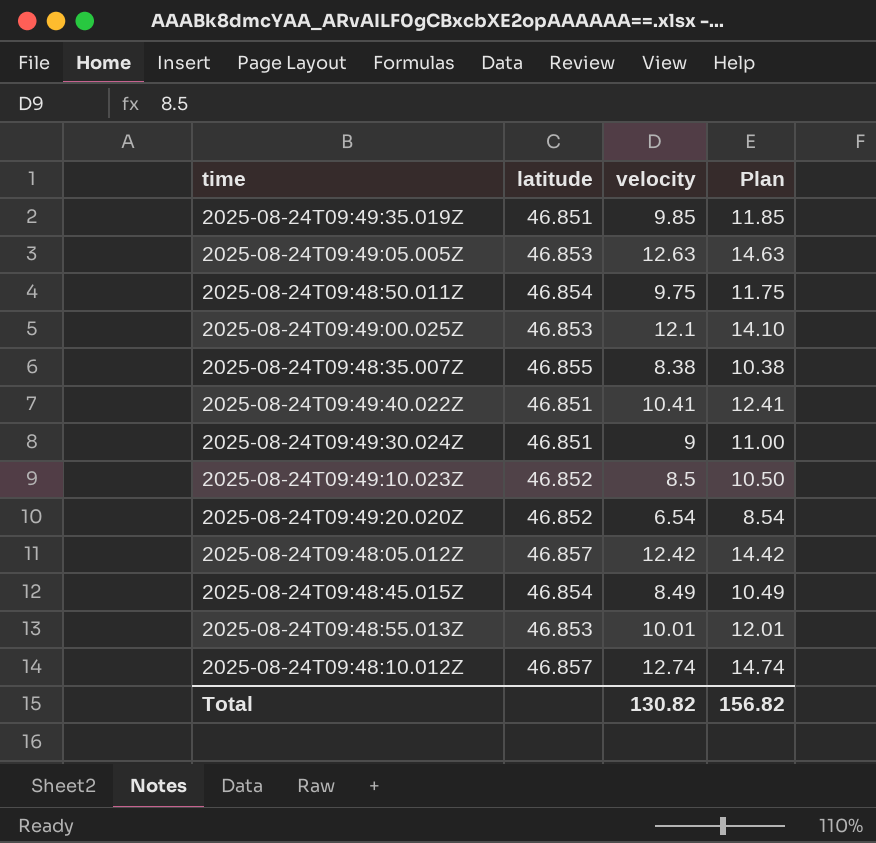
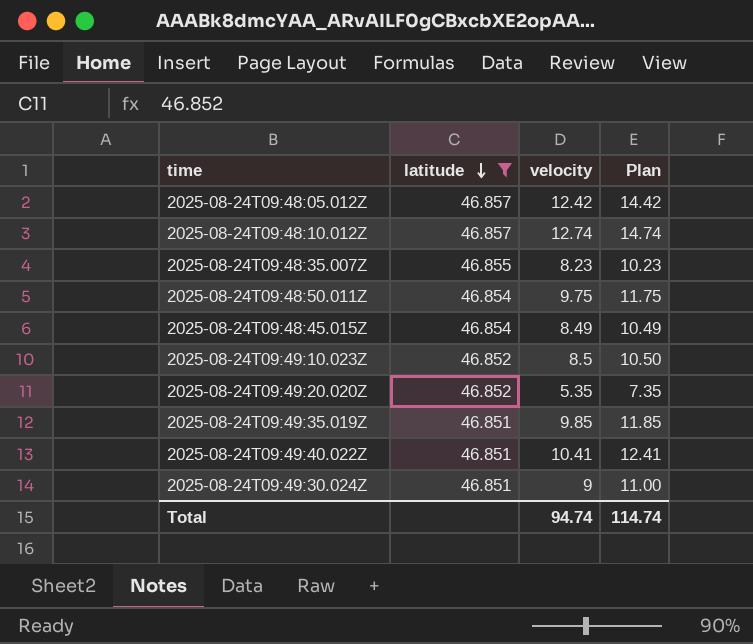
filter: none -> latitude != 46.853
row order: none -> latitude descending
2025-08-24T09:48:35.007Z | velocity: 8.38 -> 8.23
2025-08-24T09:48:35.007Z | Plan: 10.38 -> 10.23
2025-08-24T09:49:20.020Z | velocity: 6.54 -> 5.35
2025-08-24T09:49:20.020Z | Plan: 8.54 -> 7.35
Total | velocity: 130.82 -> 94.74
Total | Plan: 156.82 -> 114.74

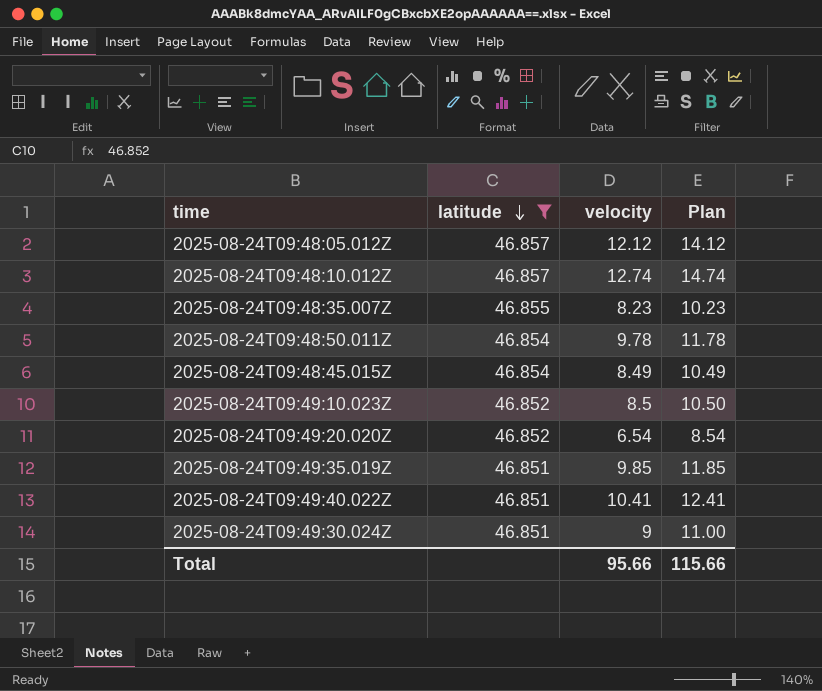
2025-08-24T09:48:05.012Z | velocity: 12.42 -> 12.12
2025-08-24T09:48:05.012Z | Plan: 14.42 -> 14.12
2025-08-24T09:48:50.011Z | velocity: 9.75 -> 9.78
2025-08-24T09:48:50.011Z | Plan: 11.75 -> 11.78
2025-08-24T09:49:20.020Z | velocity: 5.35 -> 6.54
2025-08-24T09:49:20.020Z | Plan: 7.35 -> 8.54
Total | velocity: 94.74 -> 95.66
Total | Plan: 114.74 -> 115.66

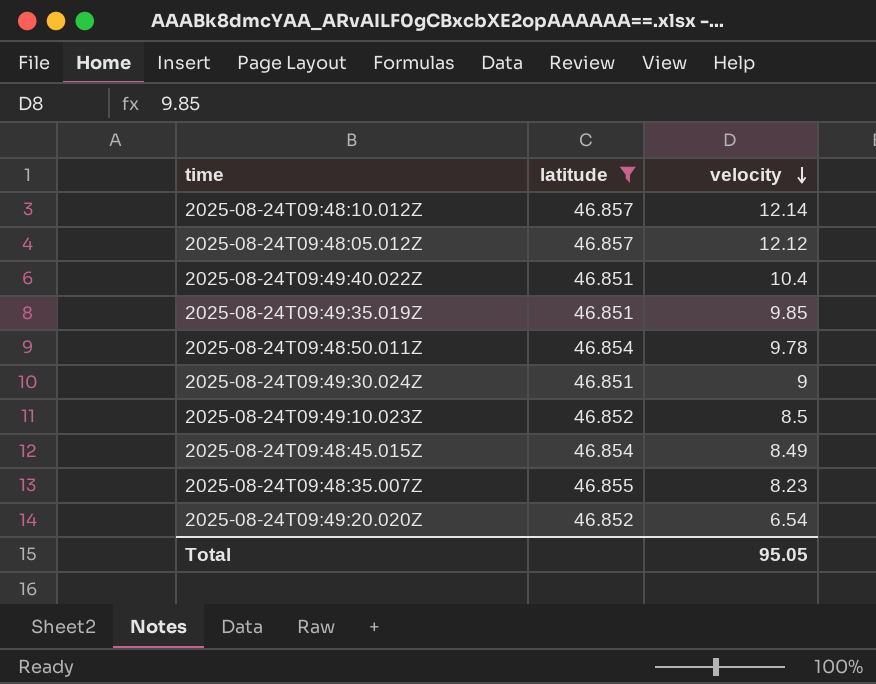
row order: latitude descending -> velocity descending
column Plan | formula: [velocity] + 2 -> none
2025-08-24T09:48:10.012Z | velocity: 12.74 -> 12.14
2025-08-24T09:49:40.022Z | velocity: 10.41 -> 10.4
Total | velocity: 95.66 -> 95.05

